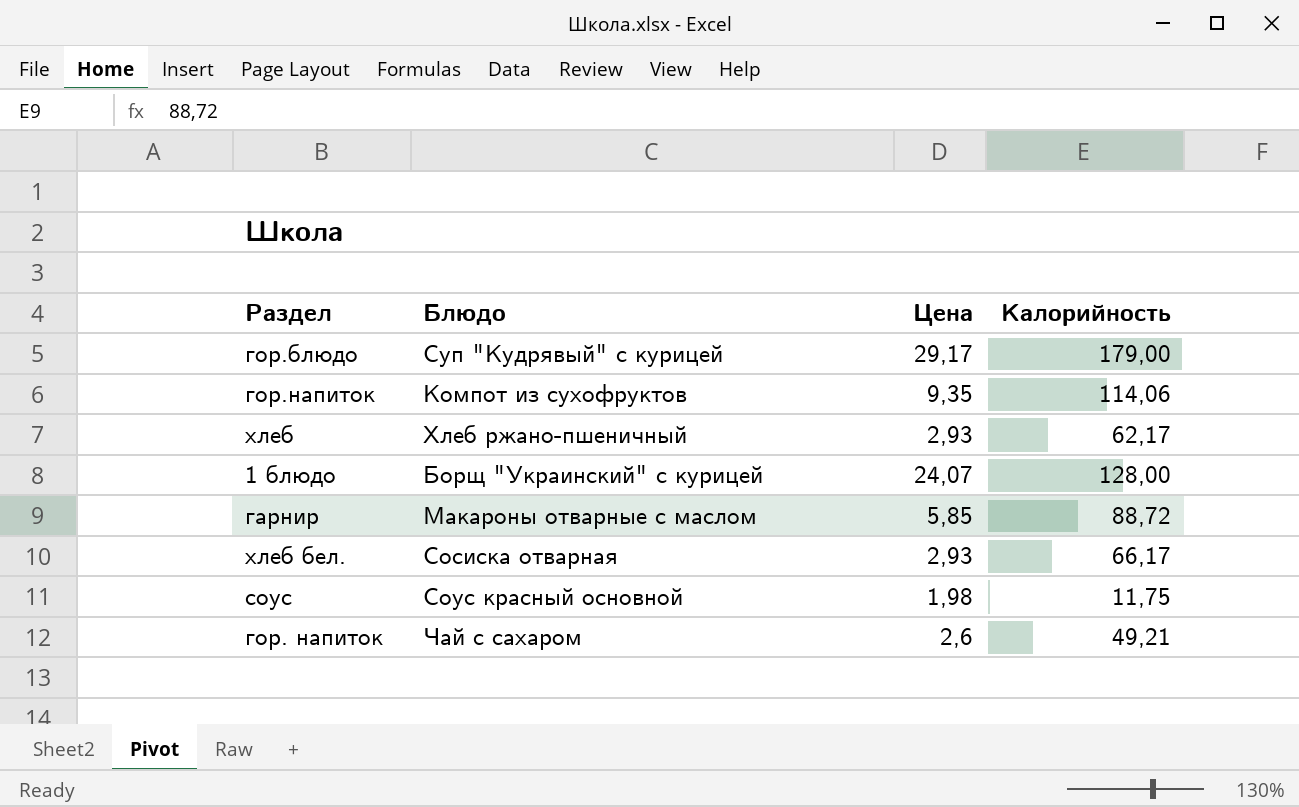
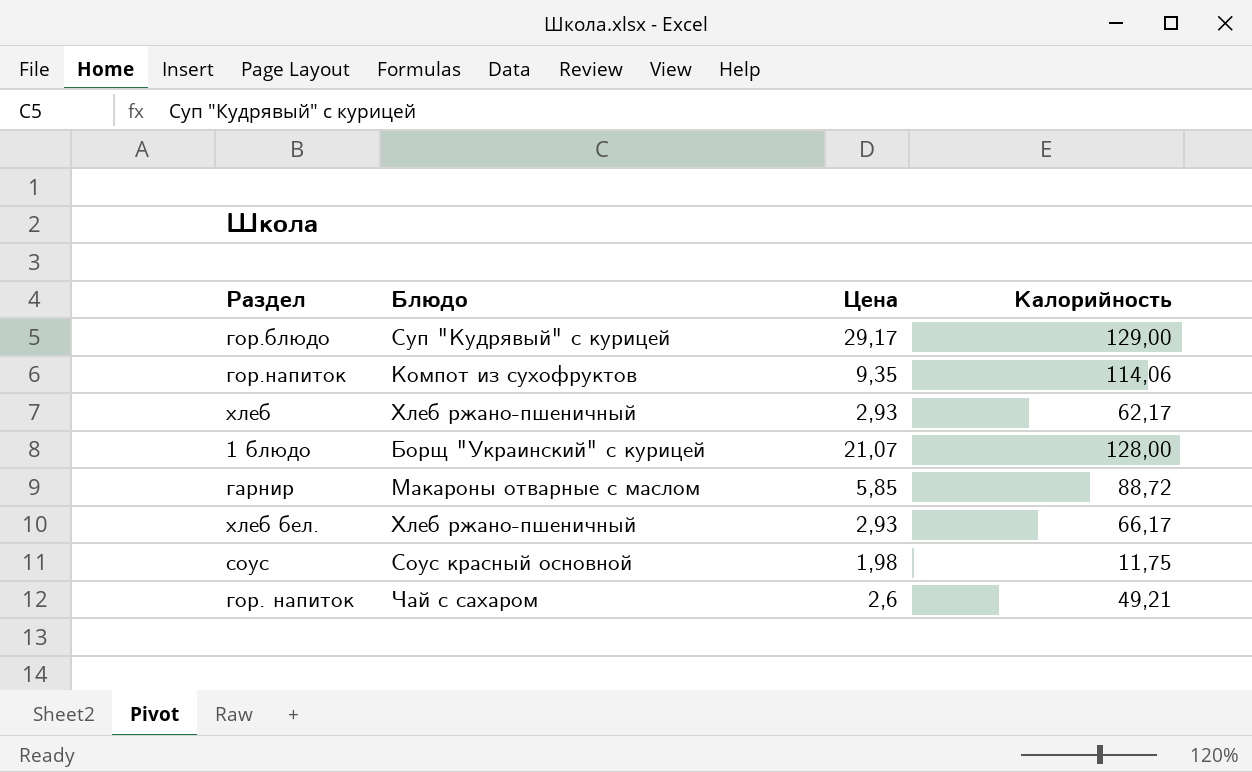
гор.блюдо | Калорийность: 179,00 -> 129,00
1 блюдо | Цена: 24,07 -> 21,07
хлеб бел. | Блюдо: Сосиска отварная -> Хлеб ржано-пшеничный

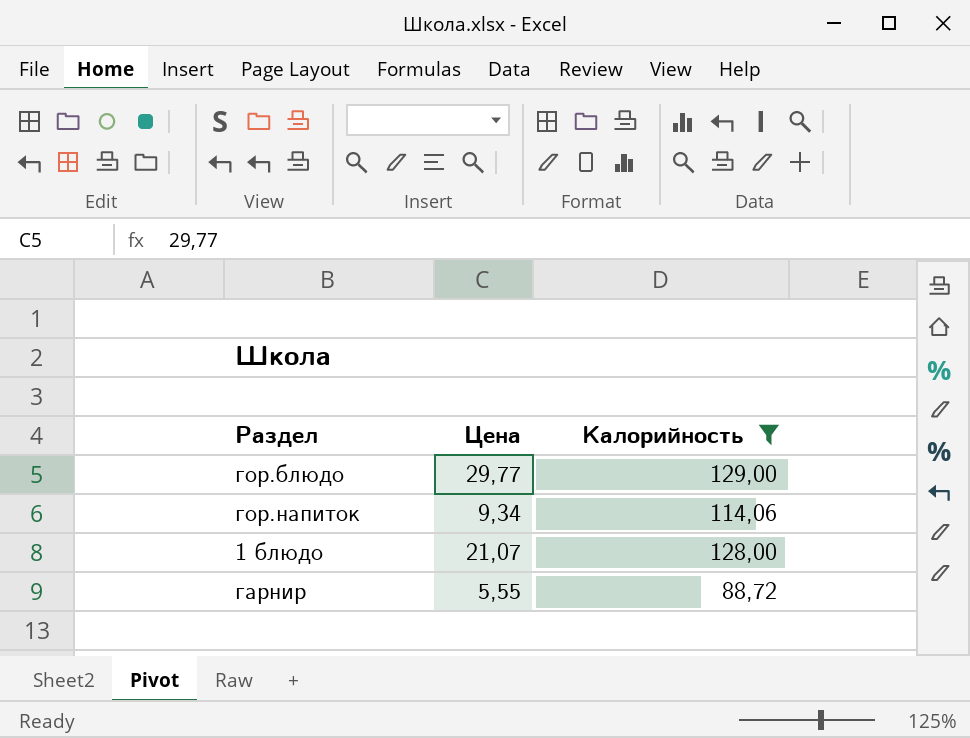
filter: none -> Калорийность >= 88,72
column Блюдо | position: 2 -> none
гор.блюдо | Цена: 29,17 -> 29,77
гор.напиток | Цена: 9,35 -> 9,34
гарнир | Цена: 5,85 -> 5,55

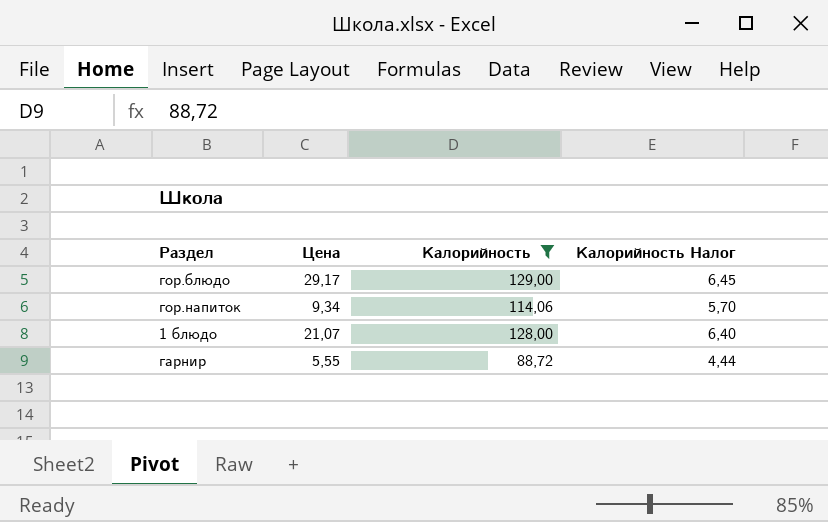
column Калорийность Налог | formula: none -> [Калорийность] * 0,05
гор.блюдо | Цена: 29,77 -> 29,17

